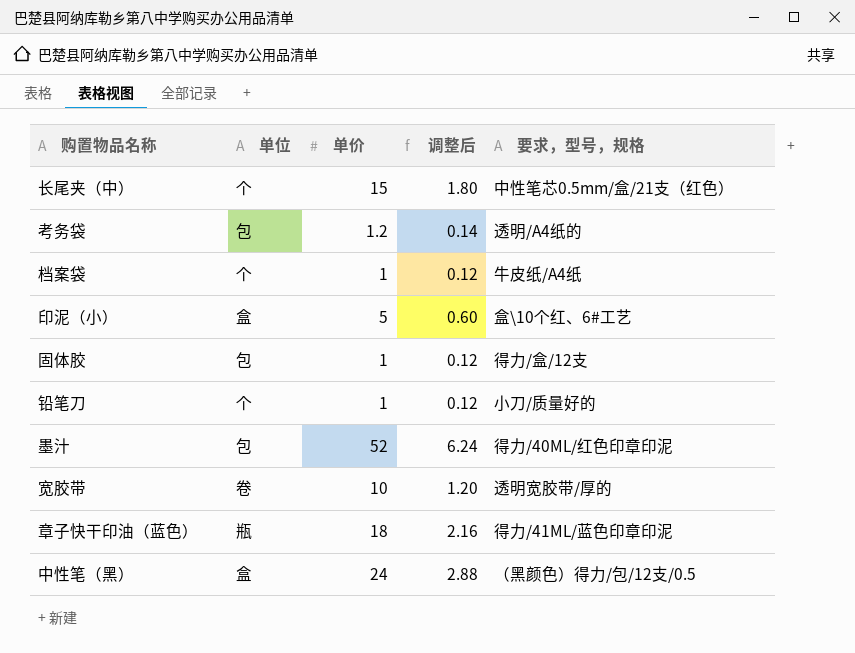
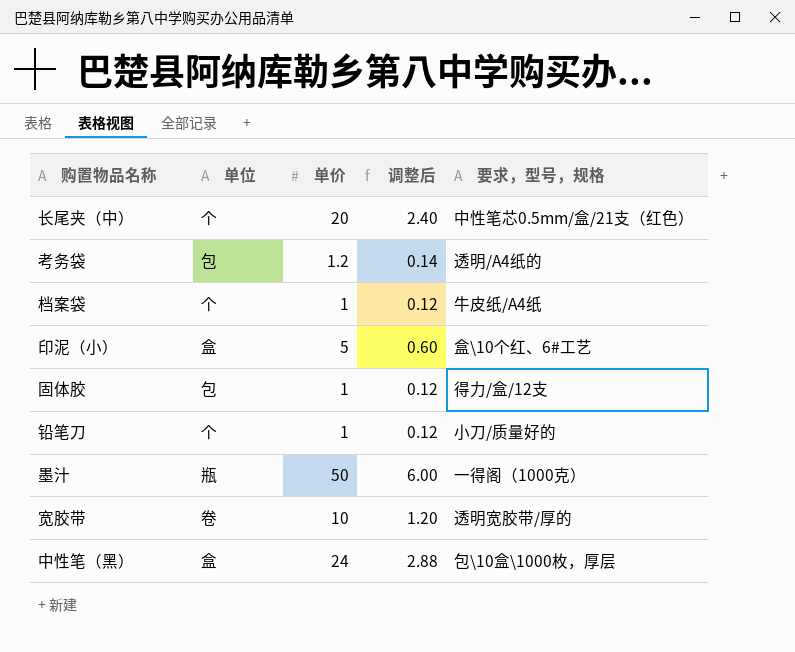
row 章子快干印油（蓝色）: 瓶 | 18 | 2.16 | 得力/41ML/蓝色印章印泥 -> none
长尾夹（中） | 单价: 15 -> 20
长尾夹（中） | 调整后: 1.80 -> 2.40
墨汁 | 单位: 包 -> 瓶
墨汁 | 单价: 52 -> 50
墨汁 | 调整后: 6.24 -> 6.00
墨汁 | 要求，型号，规格: 得力/40ML/红色印章印泥 -> 一得阁（1000克）
中性笔（黑） | 要求，型号，规格: （黑颜色）得力/包/12支/0.5 -> 包\10盒\1000枚，厚层

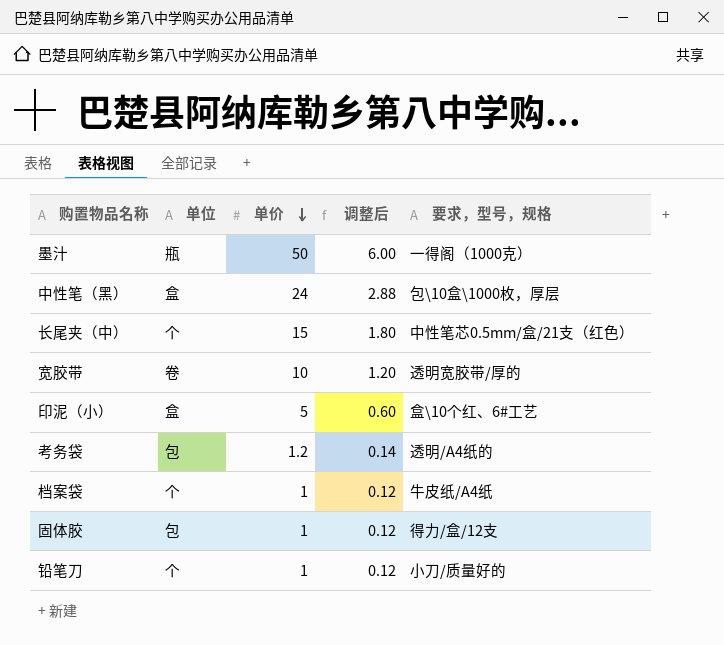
row order: none -> 单价 descending
长尾夹（中） | 单价: 20 -> 15
长尾夹（中） | 调整后: 2.40 -> 1.80

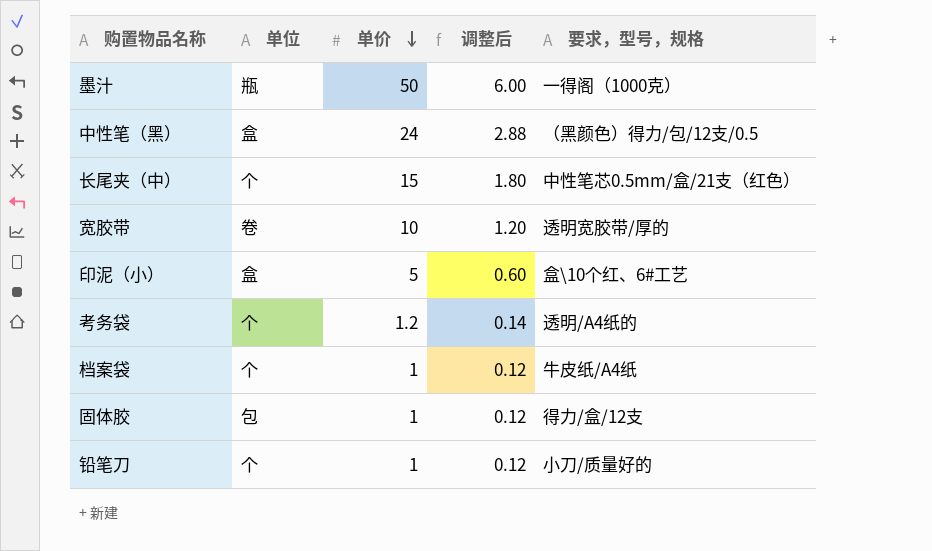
中性笔（黑） | 要求，型号，规格: 包\10盒\1000枚，厚层 -> （黑颜色）得力/包/12支/0.5
考务袋 | 单位: 包 -> 个

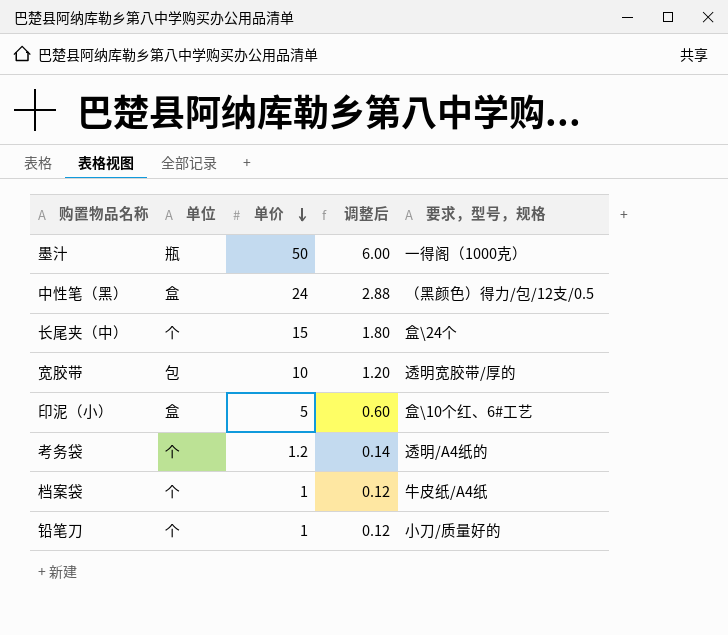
row 固体胶: 包 | 1 | 0.12 | 得力/盒/12支 -> none
长尾夹（中） | 要求，型号，规格: 中性笔芯0.5mm/盒/21支（红色） -> 盒\24个
宽胶带 | 单位: 卷 -> 包

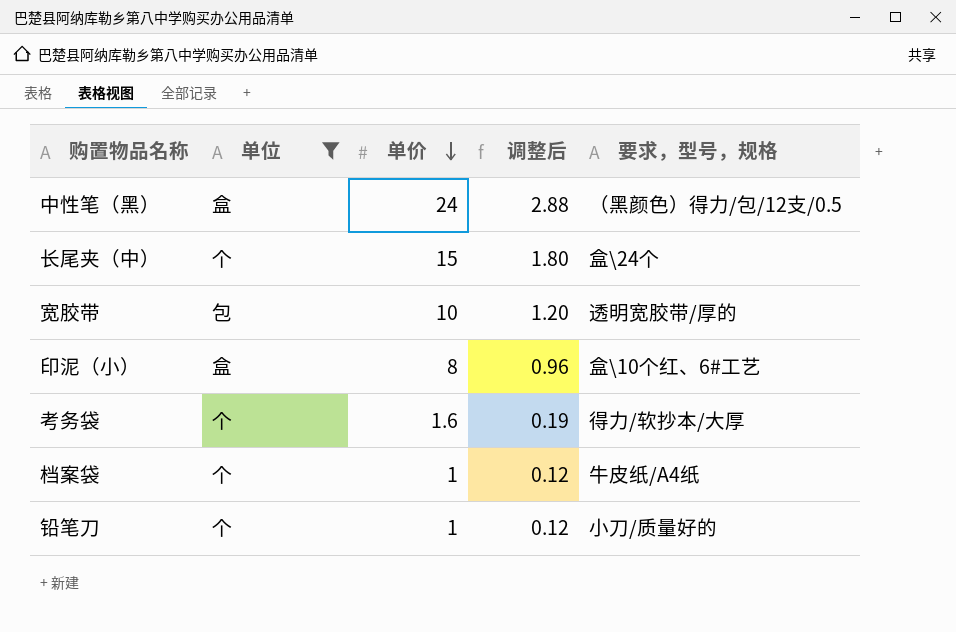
filter: none -> 单位 != 瓶
印泥（小） | 单价: 5 -> 8
印泥（小） | 调整后: 0.60 -> 0.96
考务袋 | 单价: 1.2 -> 1.6
考务袋 | 调整后: 0.14 -> 0.19
考务袋 | 要求，型号，规格: 透明/A4纸的 -> 得力/软抄本/大厚

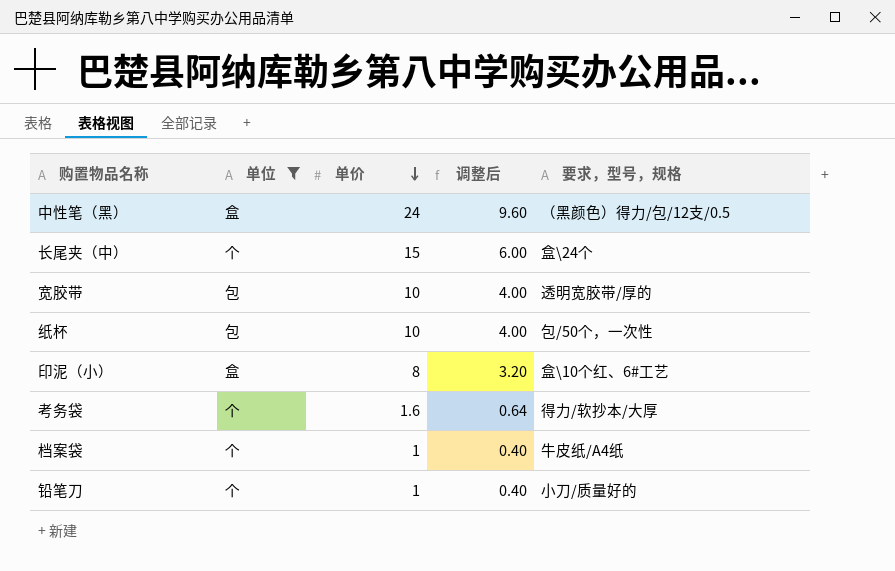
column 调整后 | formula: [单价] * 0.12 -> [单价] * 0.4
row 纸杯: none -> 包 | 10 | 4.00 | 包/50个，一次性

